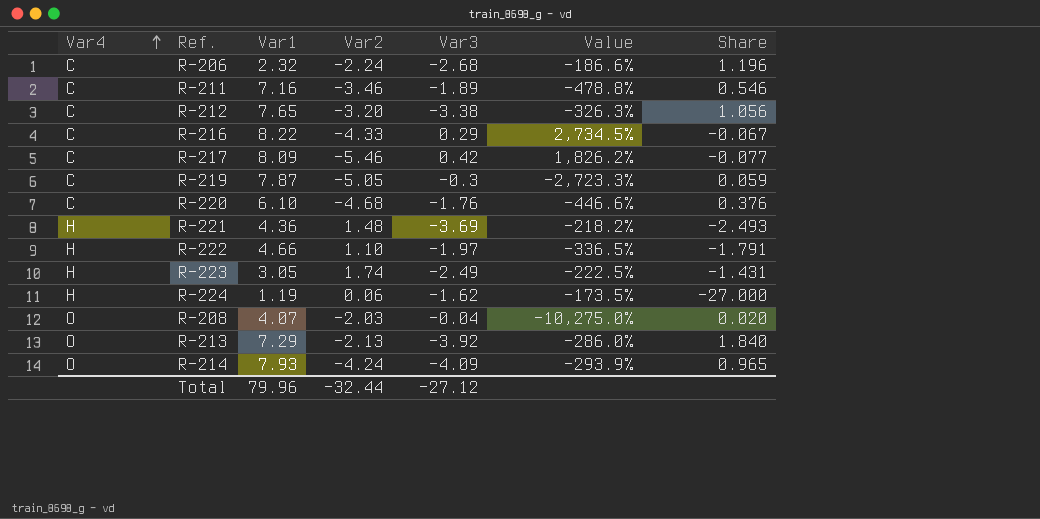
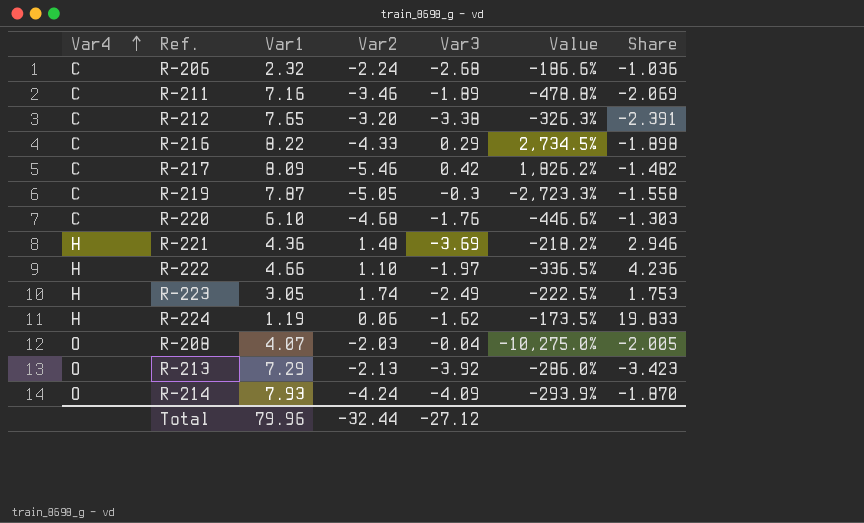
column Share | formula: [Var3] / [Var2] -> [Var1] / [Var2]

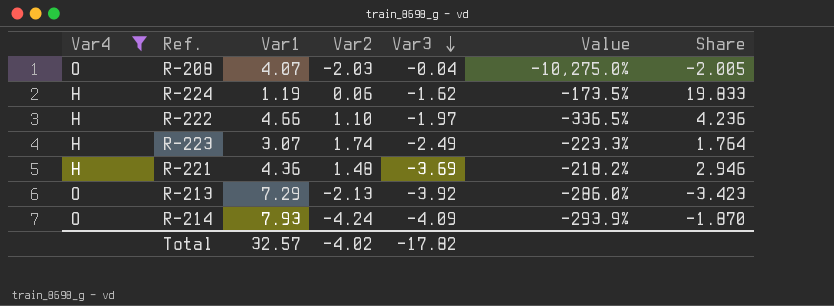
filter: none -> Var4 != C
row order: Var4 ascending -> Var3 descending
R-223 | Var1: 3.05 -> 3.07
R-223 | Value: -222.5% -> -223.3%
R-223 | Share: 1.753 -> 1.764
Total | Var1: 79.96 -> 32.57
Total | Var2: -32.44 -> -4.02
Total | Var3: -27.12 -> -17.82

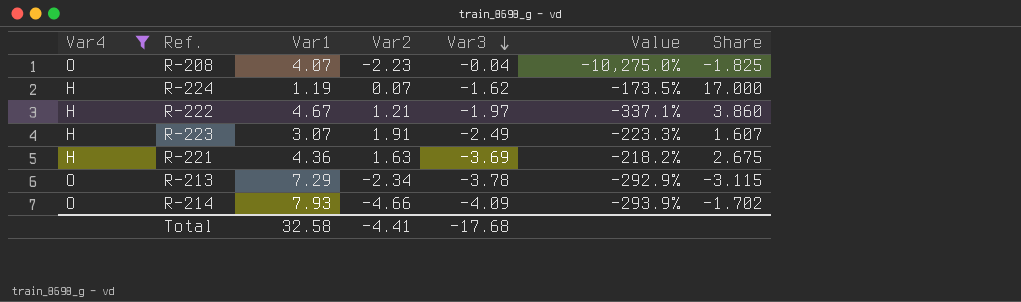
R-208 | Var2: -2.03 -> -2.23
R-208 | Share: -2.005 -> -1.825
R-224 | Var2: 0.06 -> 0.07
R-224 | Share: 19.833 -> 17.000
R-222 | Var1: 4.66 -> 4.67
R-222 | Var2: 1.10 -> 1.21
R-222 | Value: -336.5% -> -337.1%
R-222 | Share: 4.236 -> 3.860
R-223 | Var2: 1.74 -> 1.91
R-223 | Share: 1.764 -> 1.607
R-221 | Var2: 1.48 -> 1.63
R-221 | Share: 2.946 -> 2.675
R-213 | Var2: -2.13 -> -2.34
R-213 | Var3: -3.92 -> -3.78
R-213 | Value: -286.0% -> -292.9%
R-213 | Share: -3.423 -> -3.115
R-214 | Var2: -4.24 -> -4.66
R-214 | Share: -1.870 -> -1.702
Total | Var1: 32.57 -> 32.58
Total | Var2: -4.02 -> -4.41
Total | Var3: -17.82 -> -17.68

